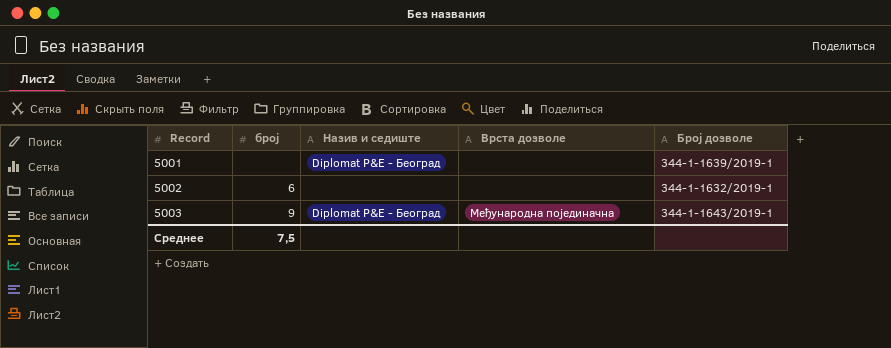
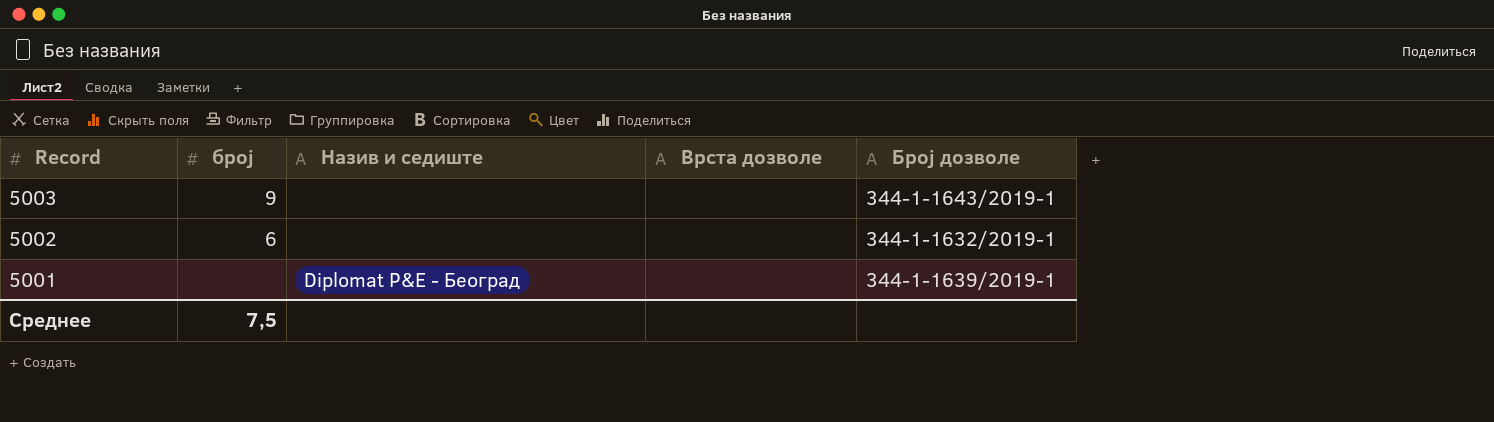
row order: Record ascending -> Record descending
5003 | Назив и седиште: Diplomat P&E - Београд -> none
5003 | Врста дозволе: Међународна појединачна -> none

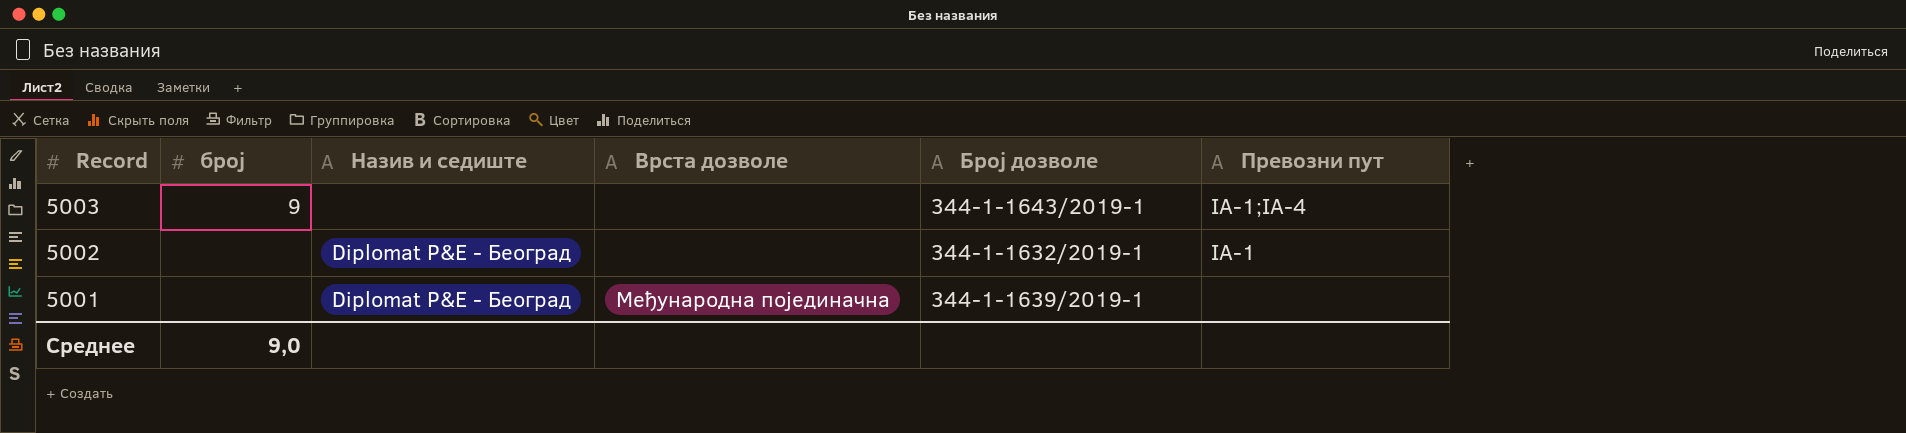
column Превозни пут | position: none -> 6
5002 | број: 6 -> none
5002 | Назив и седиште: none -> Diplomat P&E - Београд
5001 | Врста дозволе: none -> Међународна појединачна
Среднее | број: 7,5 -> 9,0

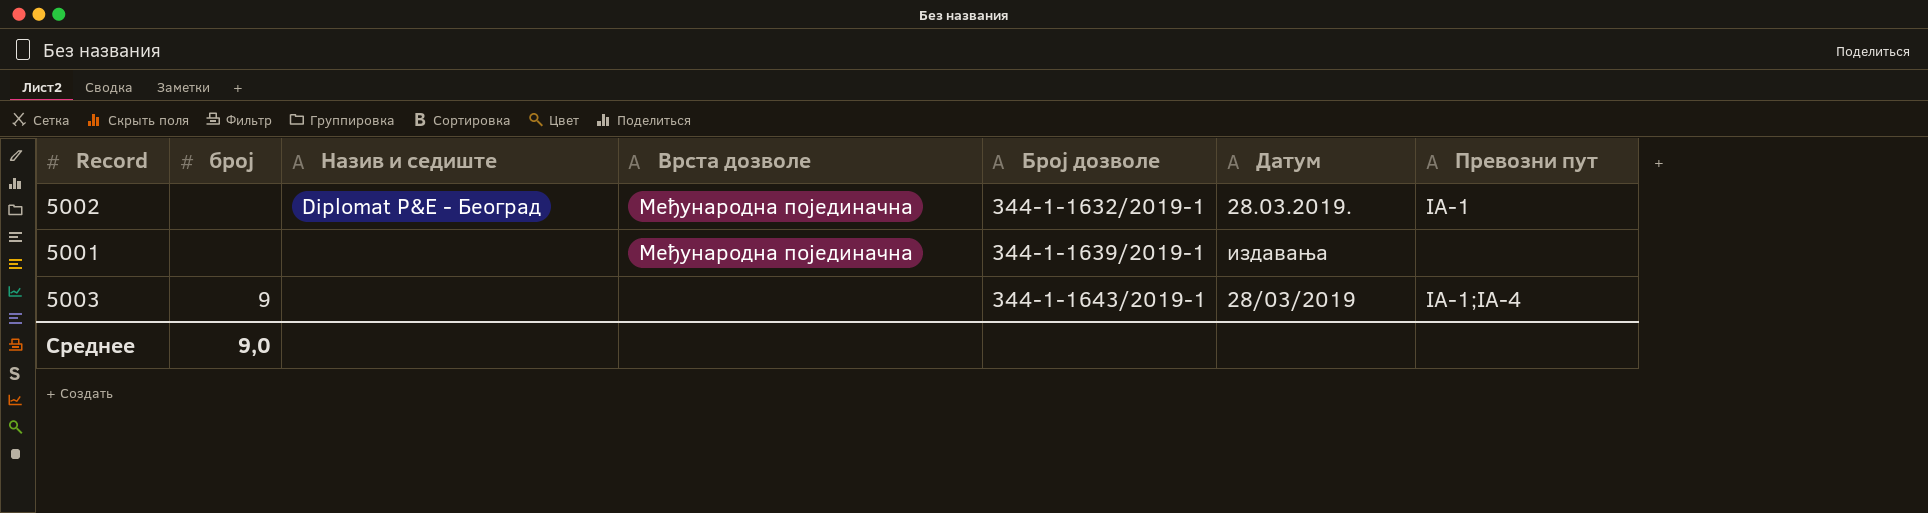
row order: Record descending -> Број дозволе ascending
column Датум | position: none -> 6
5002 | Врста дозволе: none -> Међународна појединачна
5001 | Назив и седиште: Diplomat P&E - Београд -> none

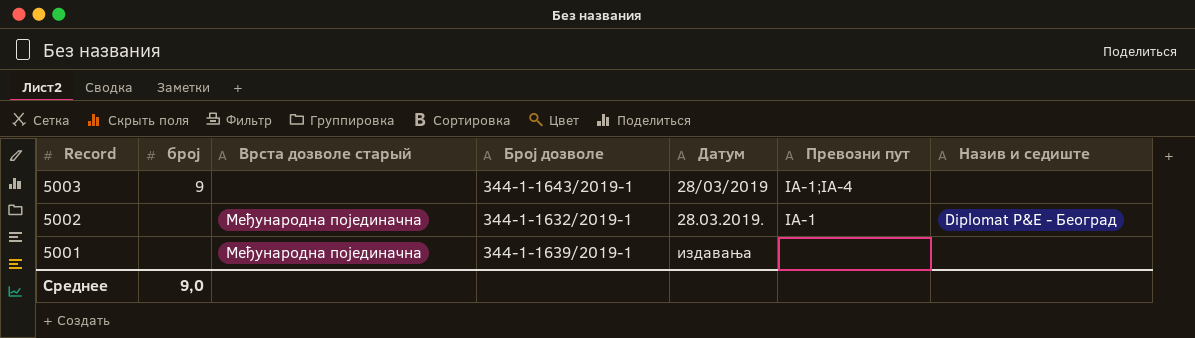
row order: Број дозволе ascending -> Record descending
column name: Врста дозволе -> Врста дозволе старый
column Назив и седиште | position: 3 -> 7

